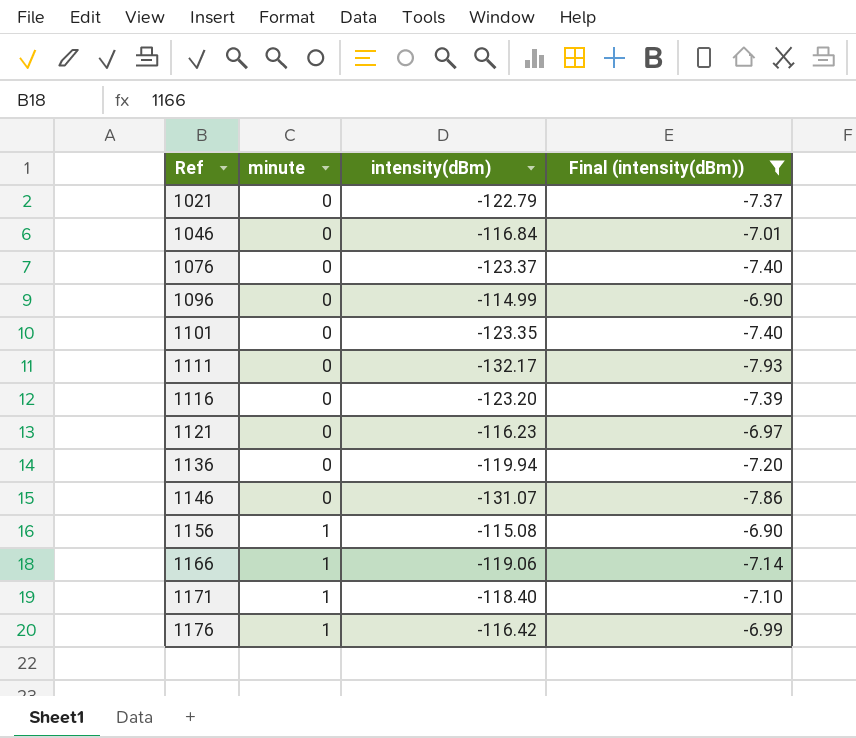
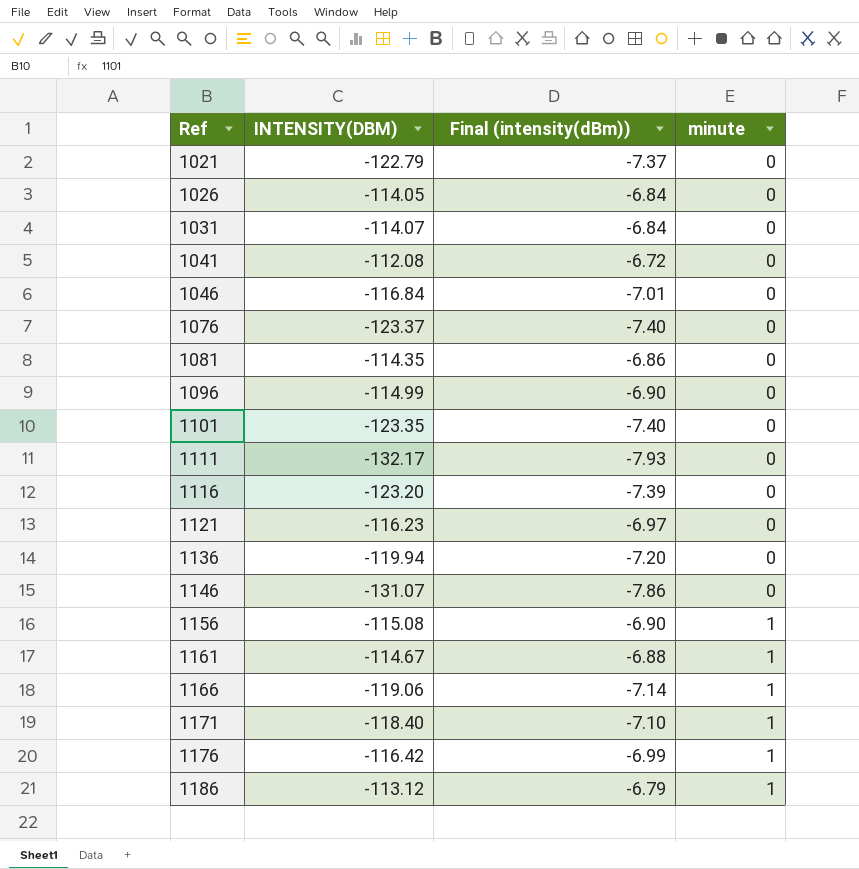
filter: Final (intensity(dBm)) <= -6.90 -> none
column name: intensity(dBm) -> INTENSITY(DBM)
column minute | position: 2 -> 4

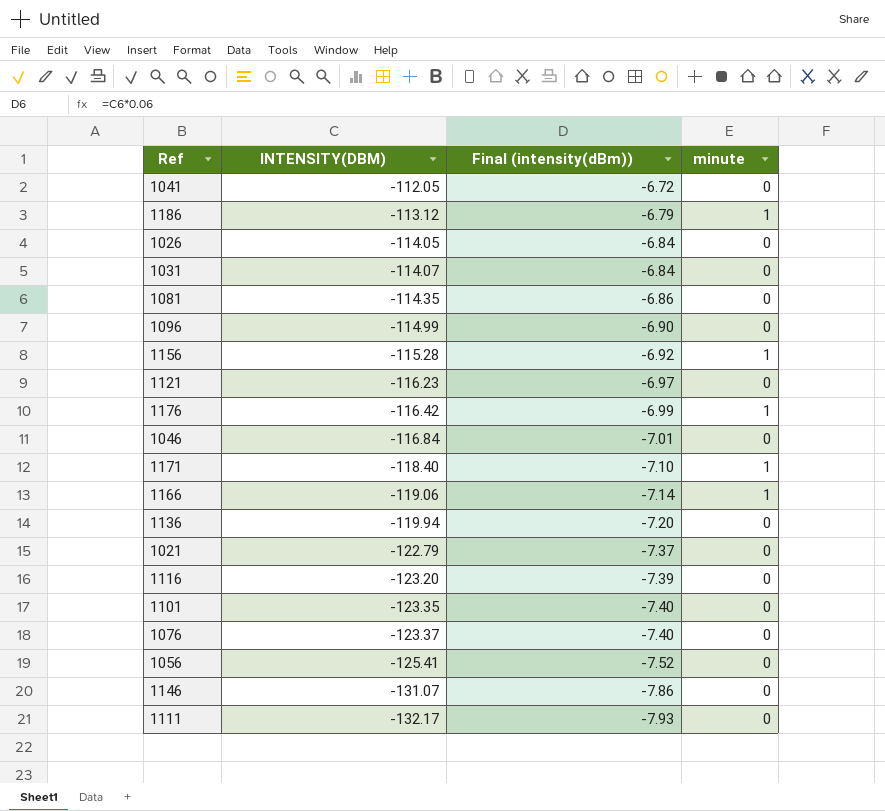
row order: Ref ascending -> INTENSITY(DBM) descending
row 1161: -114.67 | -6.88 | 1 -> none
1041 | INTENSITY(DBM): -112.08 -> -112.05
1156 | INTENSITY(DBM): -115.08 -> -115.28
1156 | Final (intensity(dBm)): -6.90 -> -6.92
row 1056: none -> -125.41 | -7.52 | 0

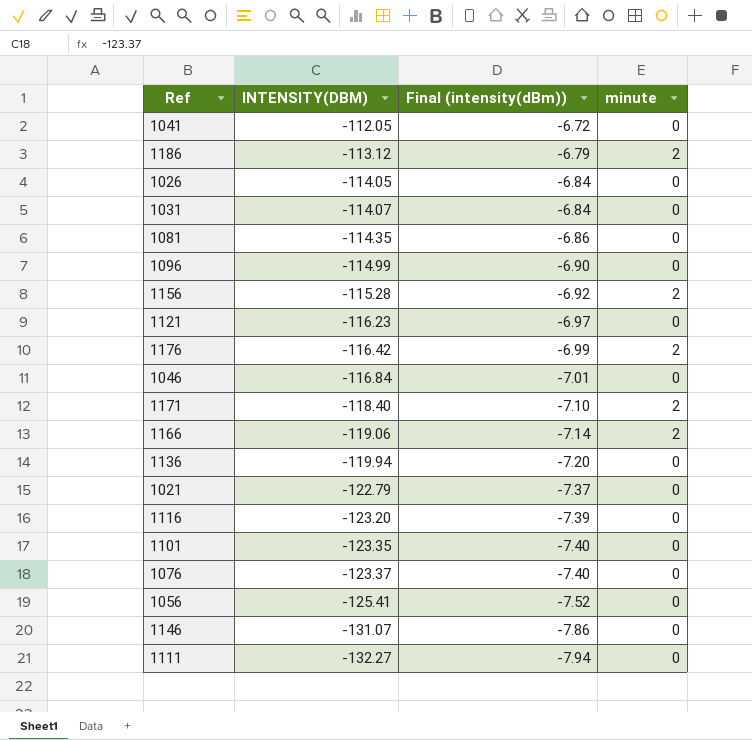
1186 | minute: 1 -> 2
1156 | minute: 1 -> 2
1176 | minute: 1 -> 2
1171 | minute: 1 -> 2
1166 | minute: 1 -> 2
1111 | INTENSITY(DBM): -132.17 -> -132.27
1111 | Final (intensity(dBm)): -7.93 -> -7.94

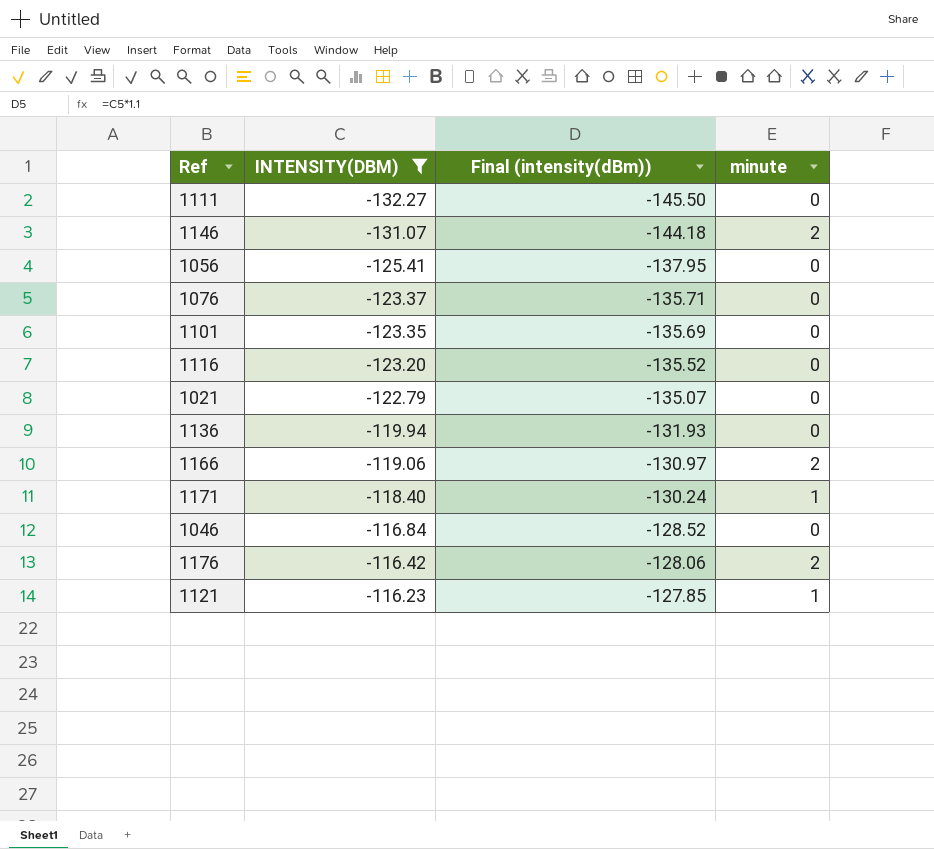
filter: none -> INTENSITY(DBM) <= -116.23
row order: INTENSITY(DBM) descending -> INTENSITY(DBM) ascending
column Final (intensity(dBm)) | formula: [INTENSITY(DBM)] * 0.06 -> [INTENSITY(DBM)] * 1.1
1146 | minute: 0 -> 2
1171 | minute: 2 -> 1
1121 | minute: 0 -> 1

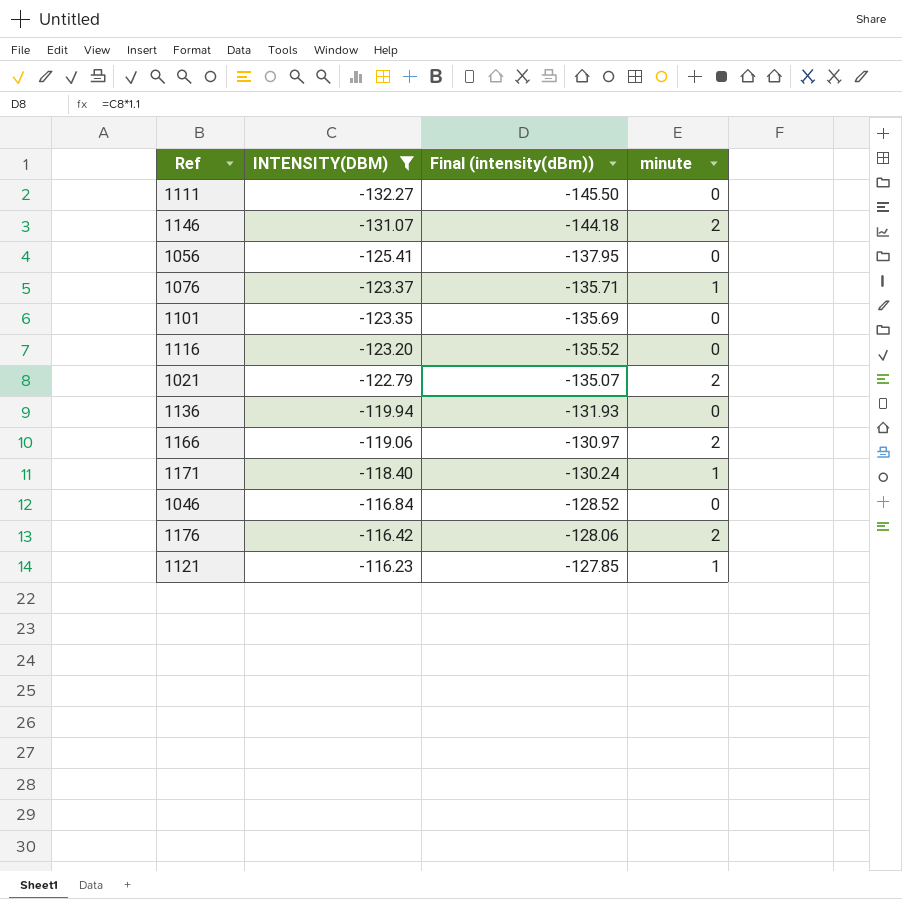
1076 | minute: 0 -> 1
1021 | minute: 0 -> 2

